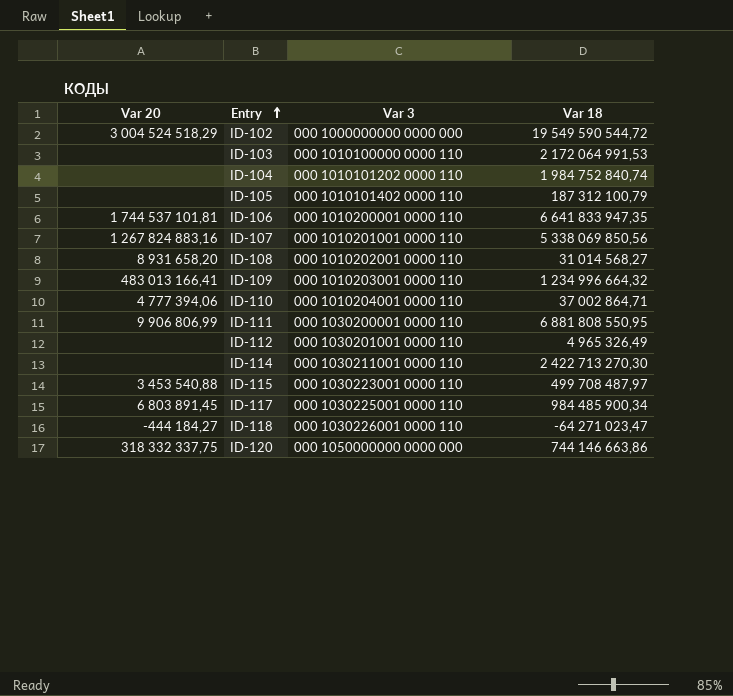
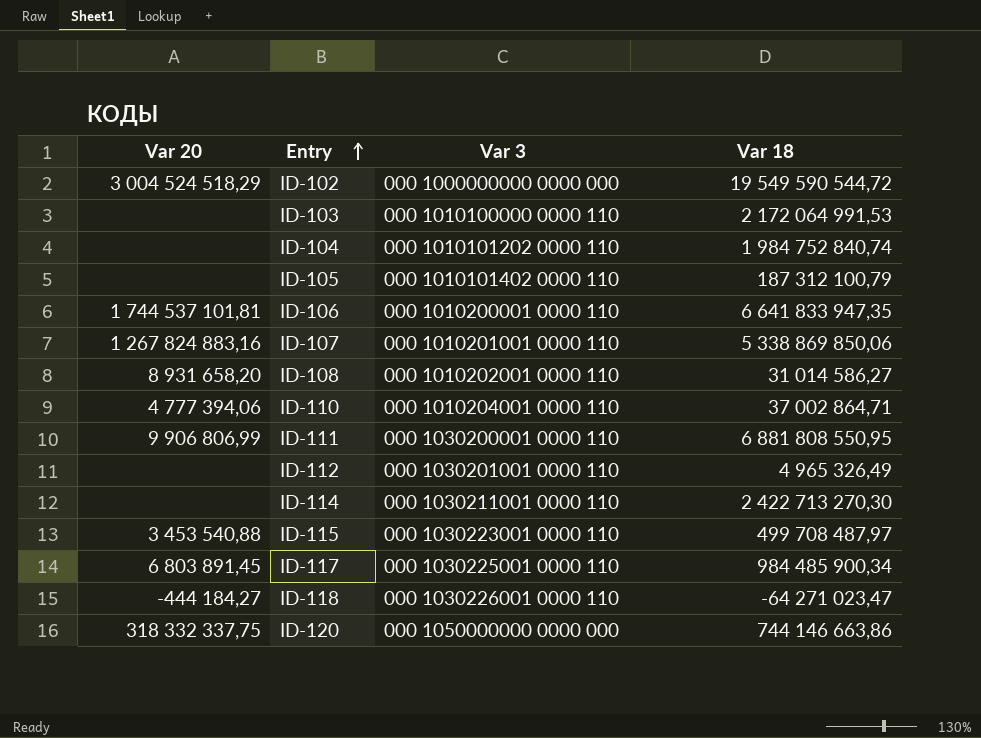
row ID-109: 483 013 166,41 | 000 1010203001 0000 110 | 1 234 996 664,32 -> none
ID-107 | Var 18: 5 338 069 850,56 -> 5 338 869 850,06
ID-108 | Var 18: 31 014 568,27 -> 31 014 586,27

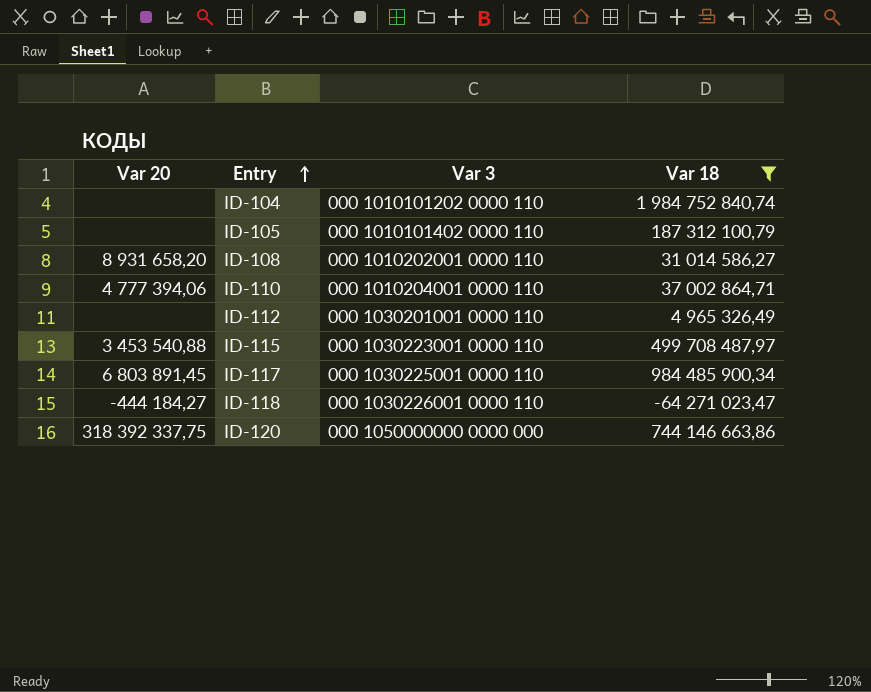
filter: none -> Var 18 <= 1 984 752 840,74
ID-120 | Var 20: 318 332 337,75 -> 318 392 337,75

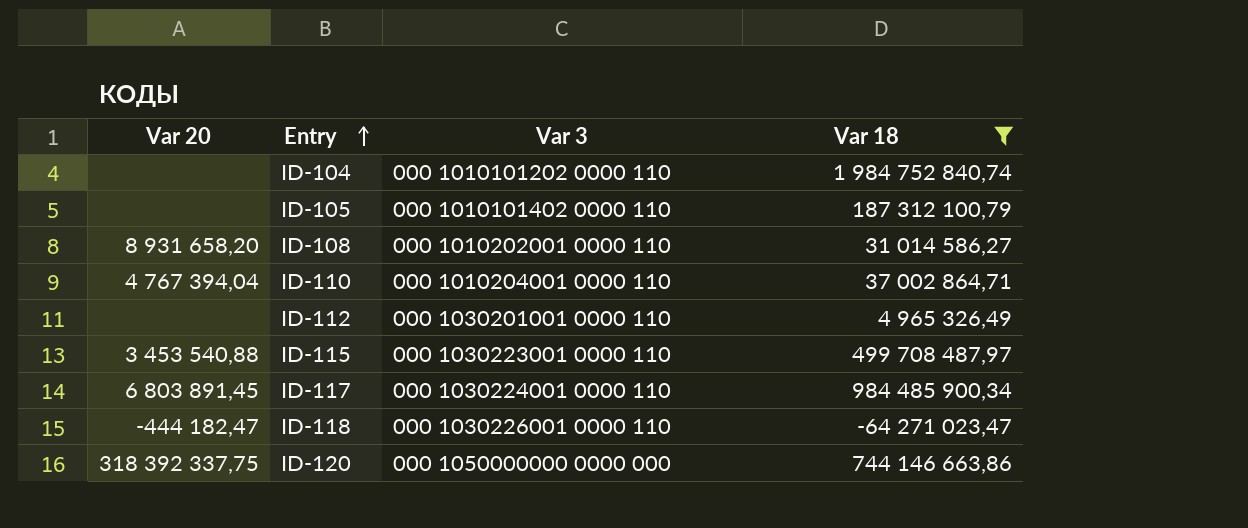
ID-110 | Var 20: 4 777 394,06 -> 4 767 394,04
ID-117 | Var 3: 000 1030225001 0000 110 -> 000 1030224001 0000 110
ID-118 | Var 20: -444 184,27 -> -444 182,47

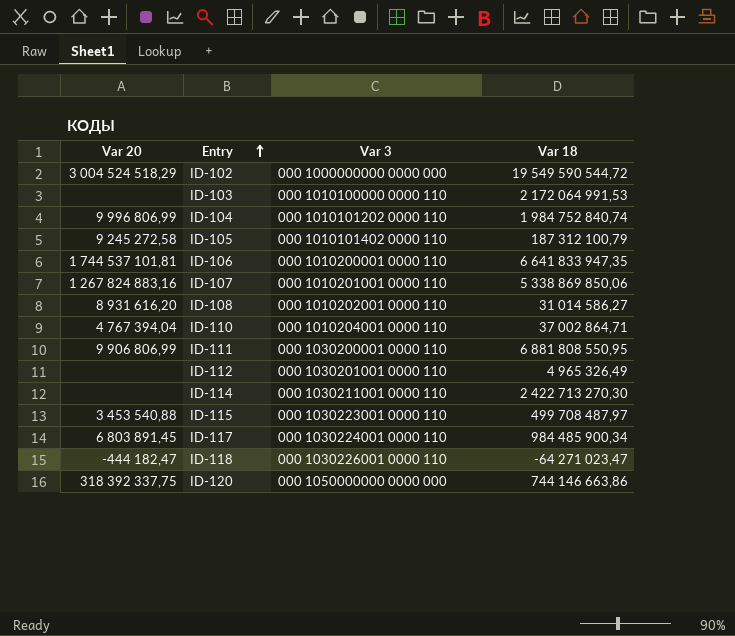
filter: Var 18 <= 1 984 752 840,74 -> none
ID-104 | Var 20: none -> 9 996 806,99
ID-105 | Var 20: none -> 9 245 272,58
ID-108 | Var 20: 8 931 658,20 -> 8 931 616,20

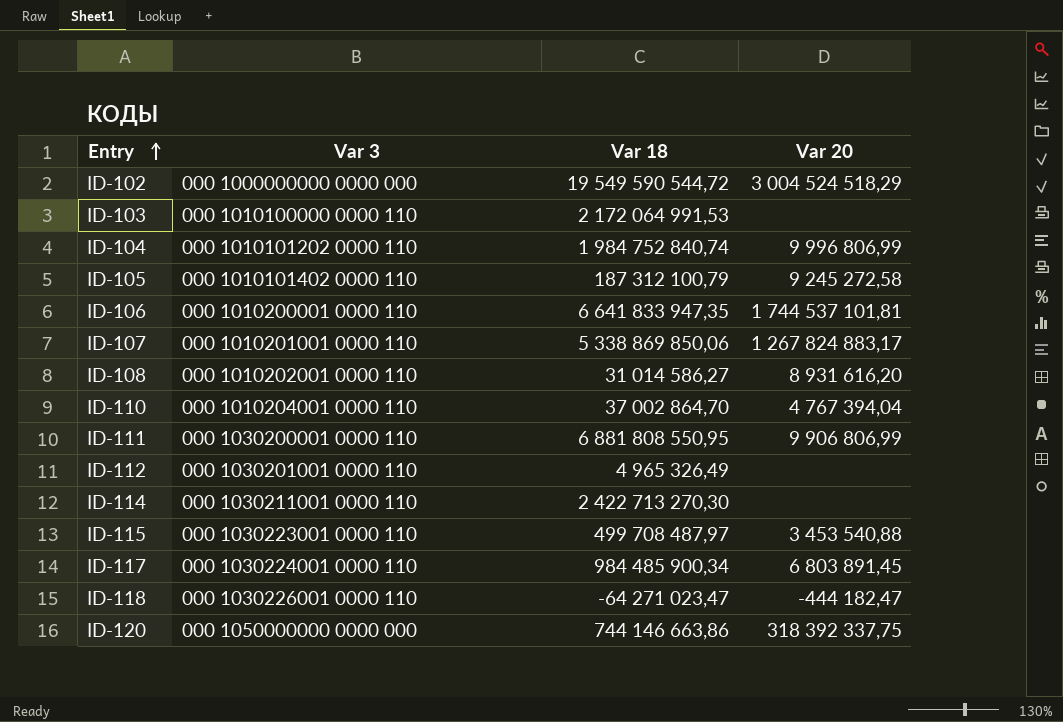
column Var 20 | position: 1 -> 4
ID-107 | Var 20: 1 267 824 883,16 -> 1 267 824 883,17
ID-110 | Var 18: 37 002 864,71 -> 37 002 864,70

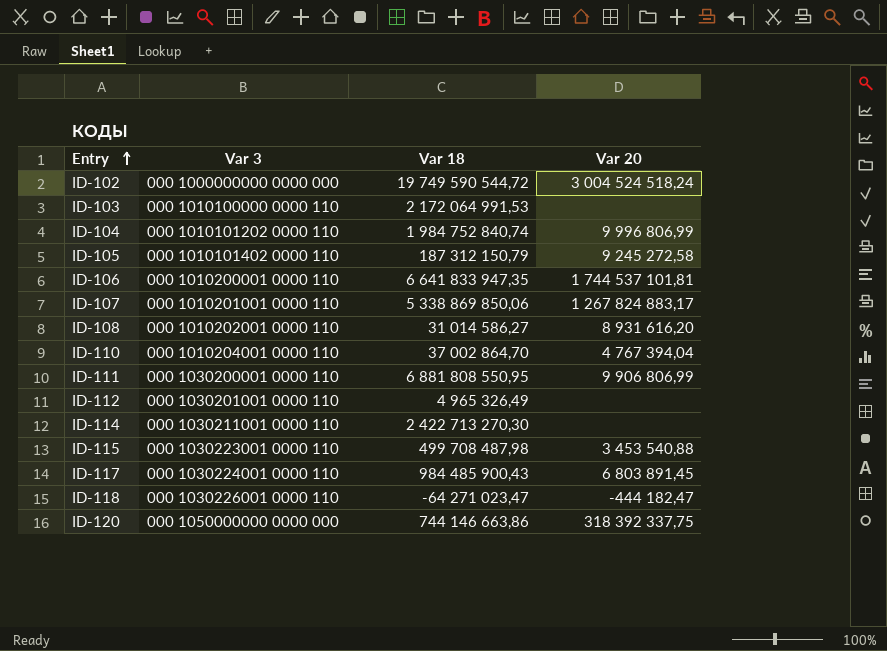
ID-102 | Var 18: 19 549 590 544,72 -> 19 749 590 544,72
ID-102 | Var 20: 3 004 524 518,29 -> 3 004 524 518,24
ID-105 | Var 18: 187 312 100,79 -> 187 312 150,79
ID-115 | Var 18: 499 708 487,97 -> 499 708 487,98
ID-117 | Var 18: 984 485 900,34 -> 984 485 900,43

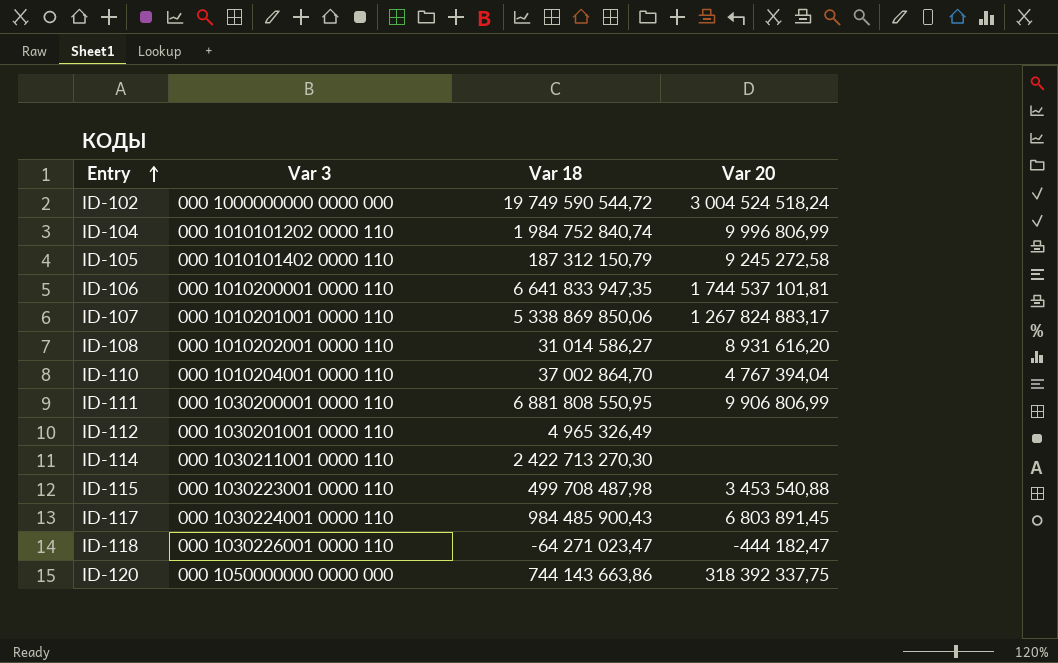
row ID-103: 000 1010100000 0000 110 | 2 172 064 991,53 | none -> none
ID-120 | Var 18: 744 146 663,86 -> 744 143 663,86

